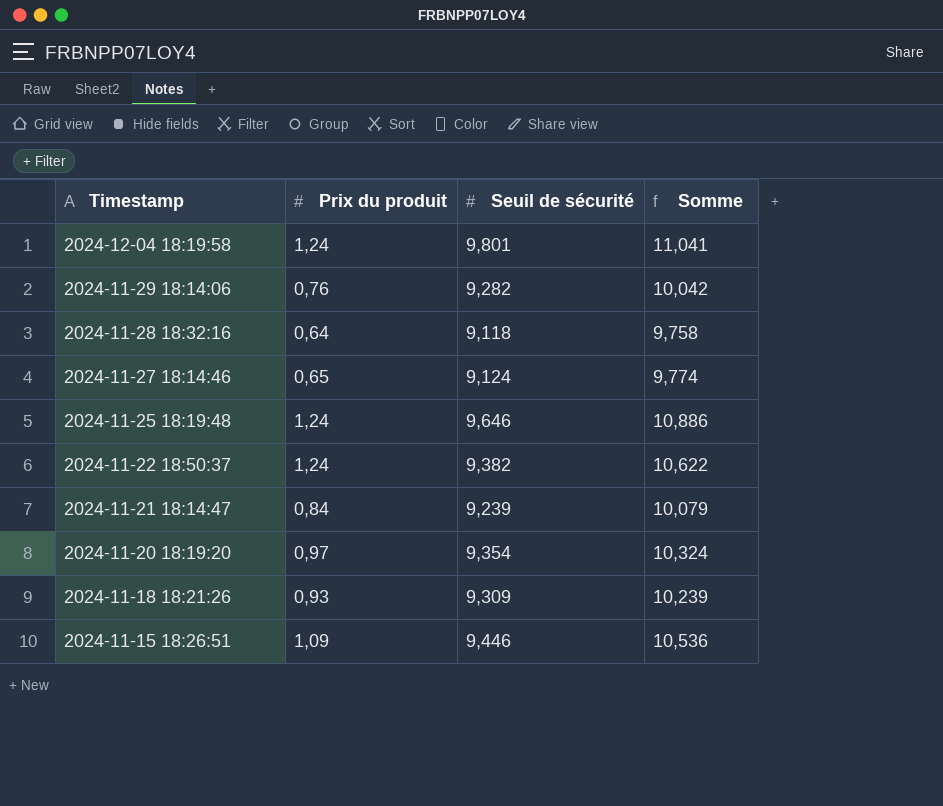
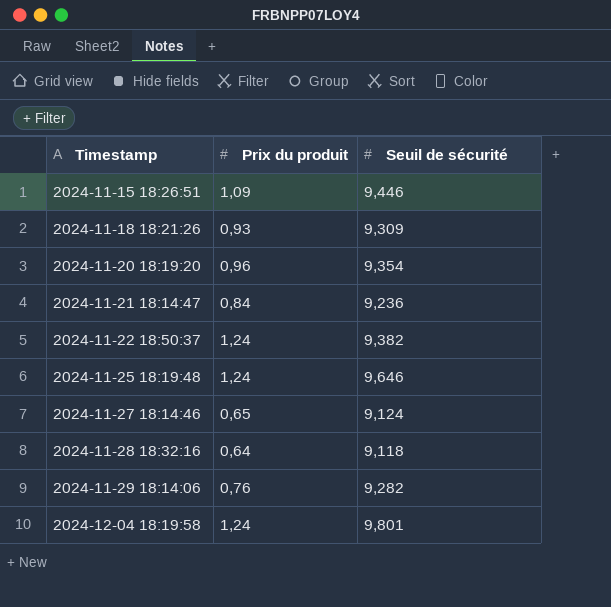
row order: Timestamp descending -> Timestamp ascending
column Somme | formula: [Prix du produit] + [Seuil de sécurité] -> none
2024-11-20 18:19:20 | Prix du produit: 0,97 -> 0,96
2024-11-21 18:14:47 | Seuil de sécurité: 9,239 -> 9,236

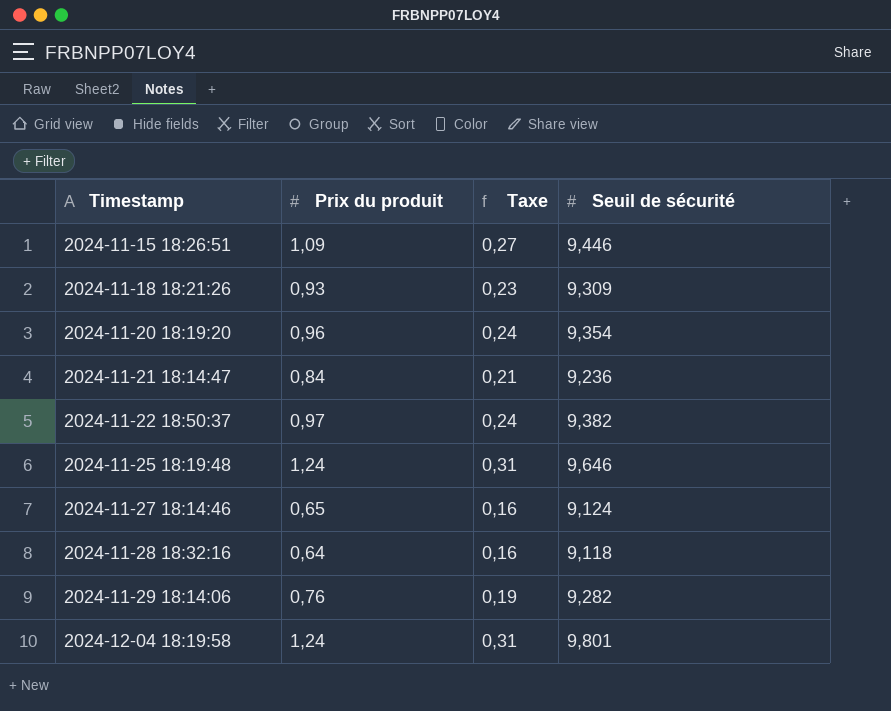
column Taxe | formula: none -> [Prix du produit] * 0,25
2024-11-22 18:50:37 | Prix du produit: 1,24 -> 0,97

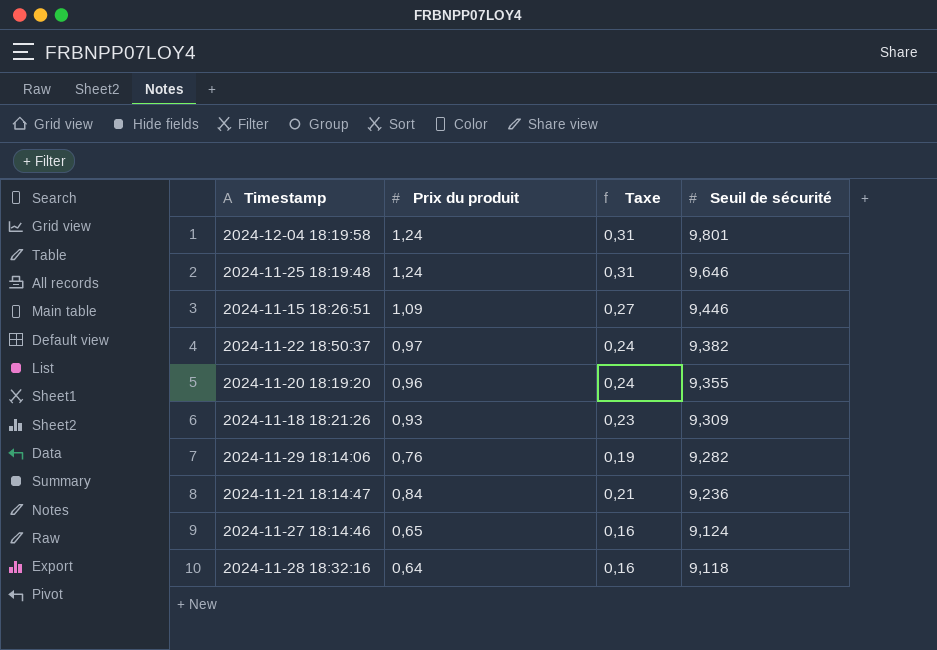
row order: Timestamp ascending -> Seuil de sécurité descending
2024-11-20 18:19:20 | Seuil de sécurité: 9,354 -> 9,355

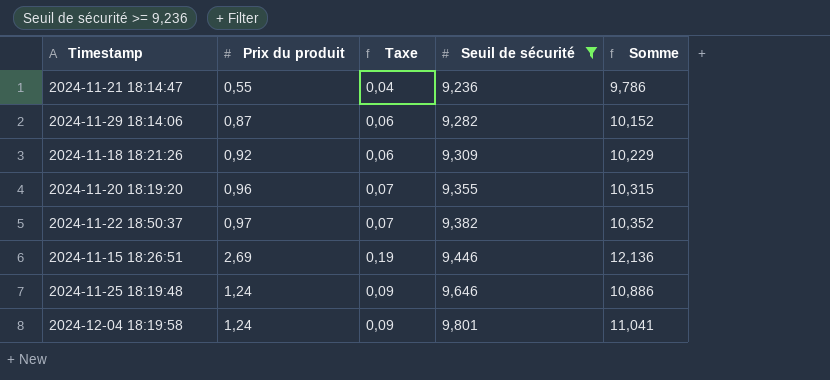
filter: none -> Seuil de sécurité >= 9,236
row order: Seuil de sécurité descending -> Seuil de sécurité ascending
column Taxe | formula: [Prix du produit] * 0,25 -> [Prix du produit] * 0,07
column Somme | formula: none -> [Prix du produit] + [Seuil de sécurité]
2024-11-21 18:14:47 | Prix du produit: 0,84 -> 0,55
2024-11-29 18:14:06 | Prix du produit: 0,76 -> 0,87
2024-11-18 18:21:26 | Prix du produit: 0,93 -> 0,92
2024-11-15 18:26:51 | Prix du produit: 1,09 -> 2,69

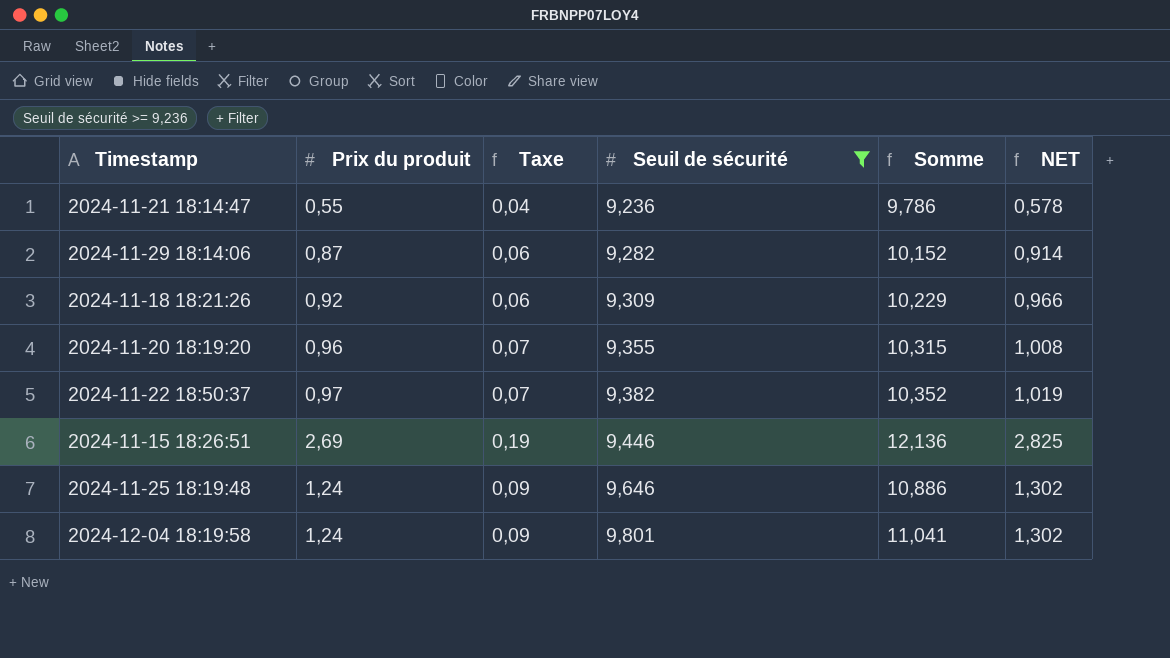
column NET | formula: none -> [Prix du produit] * 1,05

